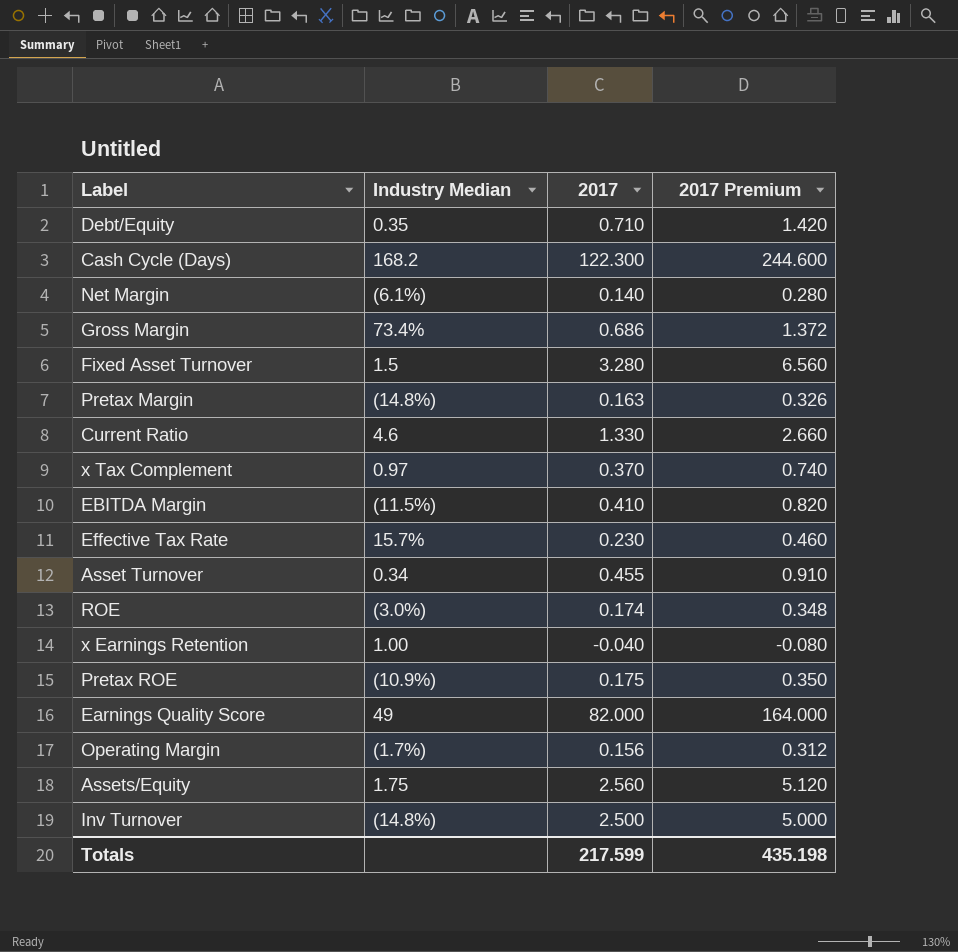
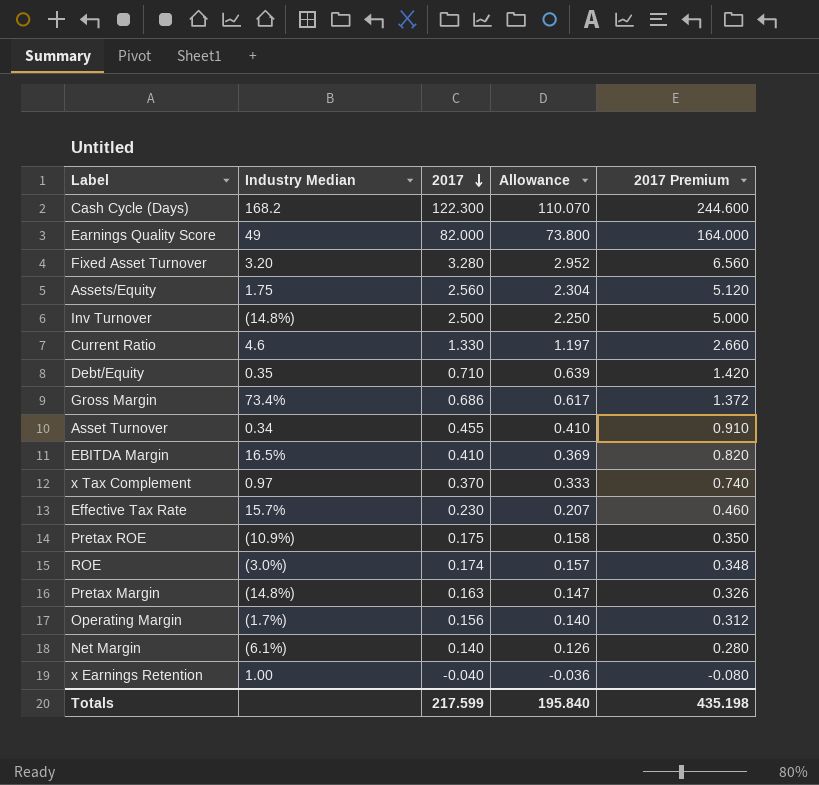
row order: none -> 2017 descending
column Allowance | formula: none -> [2017] * 0.9
Fixed Asset Turnover | Industry Median: 1.5 -> 3.20
EBITDA Margin | Industry Median: (11.5%) -> 16.5%

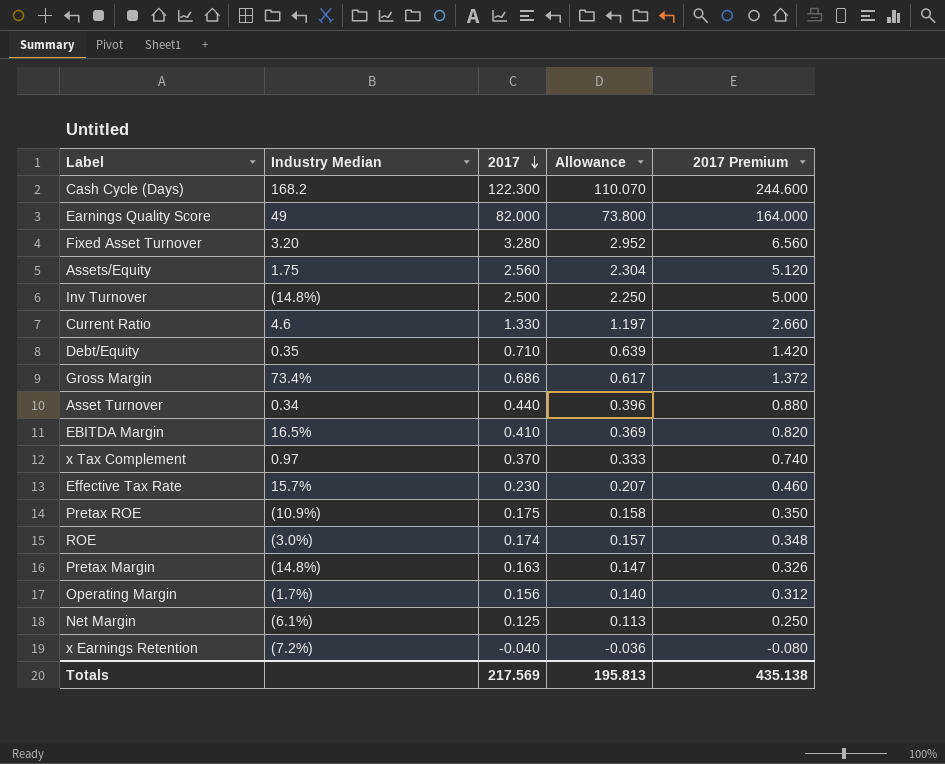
Asset Turnover | 2017: 0.455 -> 0.440
Asset Turnover | Allowance: 0.410 -> 0.396
Asset Turnover | 2017 Premium: 0.910 -> 0.880
Net Margin | 2017: 0.140 -> 0.125
Net Margin | Allowance: 0.126 -> 0.113
Net Margin | 2017 Premium: 0.280 -> 0.250
x Earnings Retention | Industry Median: 1.00 -> (7.2%)
Totals | 2017: 217.599 -> 217.569
Totals | Allowance: 195.840 -> 195.813
Totals | 2017 Premium: 435.198 -> 435.138

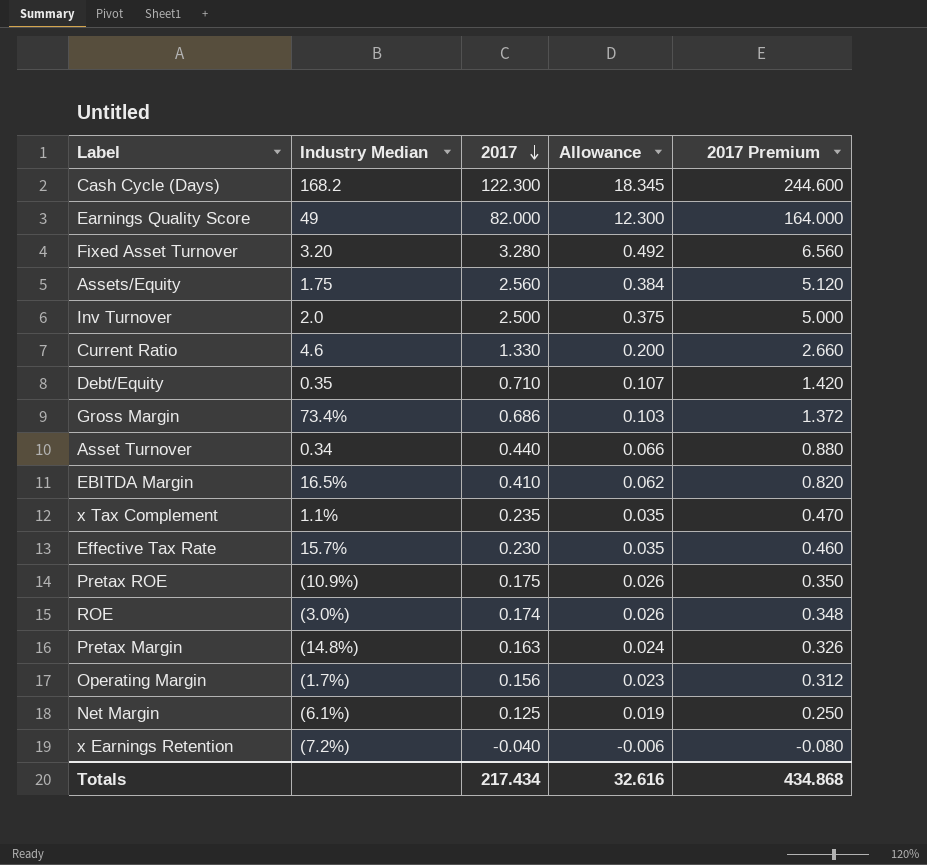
column Allowance | formula: [2017] * 0.9 -> [2017] * 0.15
Inv Turnover | Industry Median: (14.8%) -> 2.0
x Tax Complement | Industry Median: 0.97 -> 1.1%
x Tax Complement | 2017: 0.370 -> 0.235
x Tax Complement | 2017 Premium: 0.740 -> 0.470
Totals | 2017: 217.569 -> 217.434
Totals | Allowance: 195.813 -> 32.616
Totals | 2017 Premium: 435.138 -> 434.868

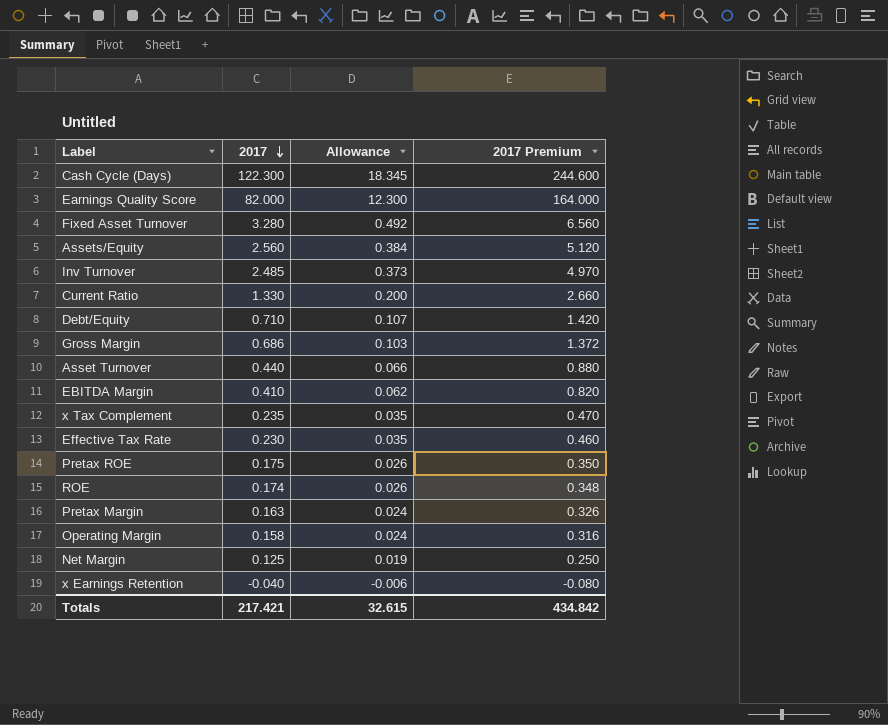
column Industry Median | position: 2 -> none
Inv Turnover | 2017: 2.500 -> 2.485
Inv Turnover | Allowance: 0.375 -> 0.373
Inv Turnover | 2017 Premium: 5.000 -> 4.970
Operating Margin | 2017: 0.156 -> 0.158
Operating Margin | Allowance: 0.023 -> 0.024
Operating Margin | 2017 Premium: 0.312 -> 0.316
Totals | 2017: 217.434 -> 217.421
Totals | Allowance: 32.616 -> 32.615
Totals | 2017 Premium: 434.868 -> 434.842

